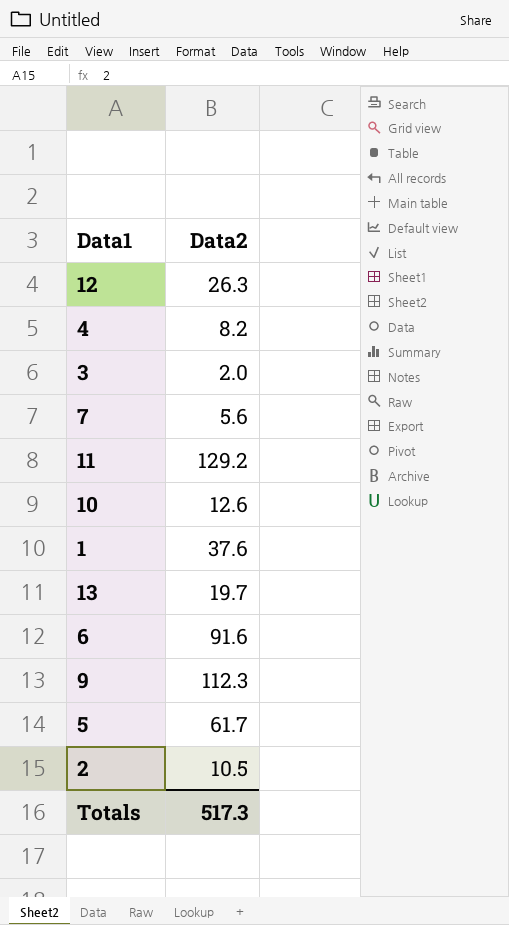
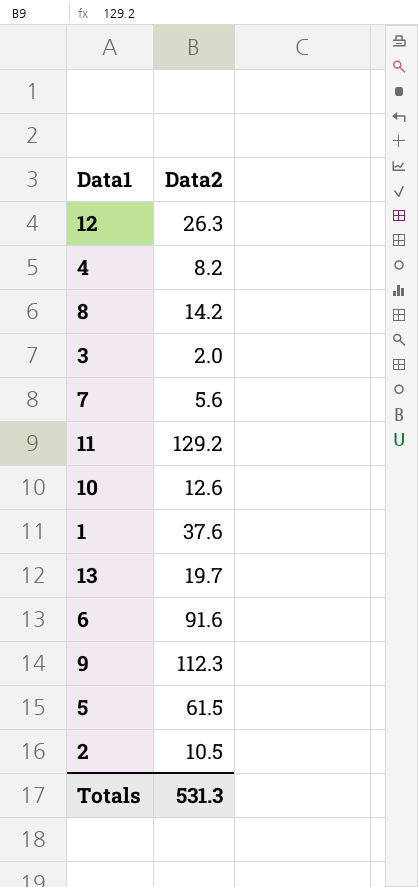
row 8: none -> 14.2
5 | Data2: 61.7 -> 61.5
Totals | Data2: 517.3 -> 531.3

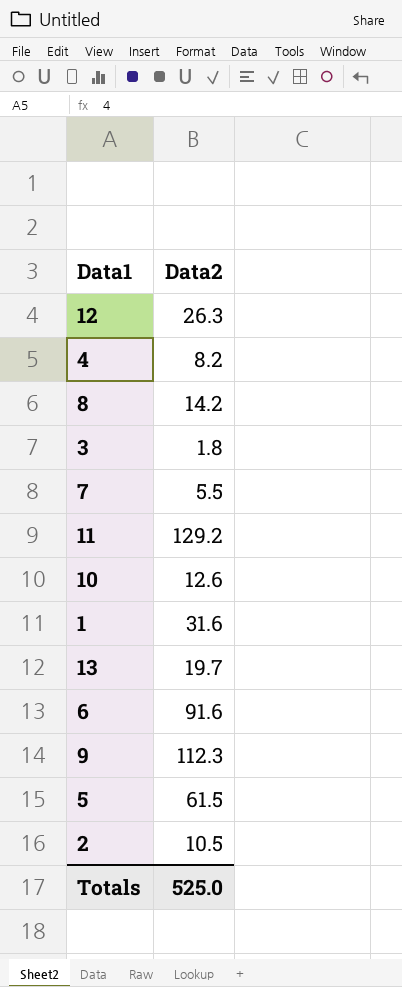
3 | Data2: 2.0 -> 1.8
7 | Data2: 5.6 -> 5.5
1 | Data2: 37.6 -> 31.6
Totals | Data2: 531.3 -> 525.0

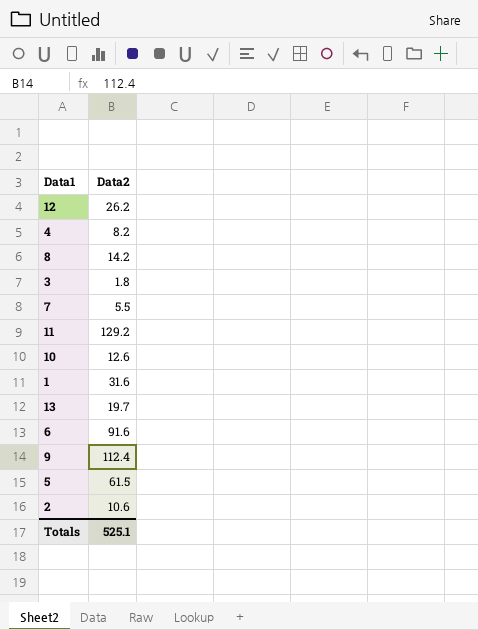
12 | Data2: 26.3 -> 26.2
9 | Data2: 112.3 -> 112.4
2 | Data2: 10.5 -> 10.6
Totals | Data2: 525.0 -> 525.1

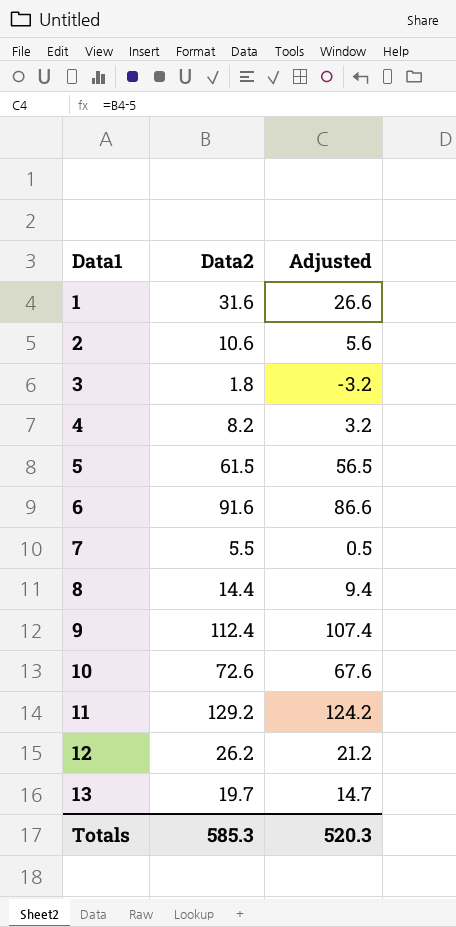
row order: none -> Data1 ascending
column Adjusted | formula: none -> [Data2] - 5
8 | Data2: 14.2 -> 14.4
10 | Data2: 12.6 -> 72.6
Totals | Data2: 525.1 -> 585.3

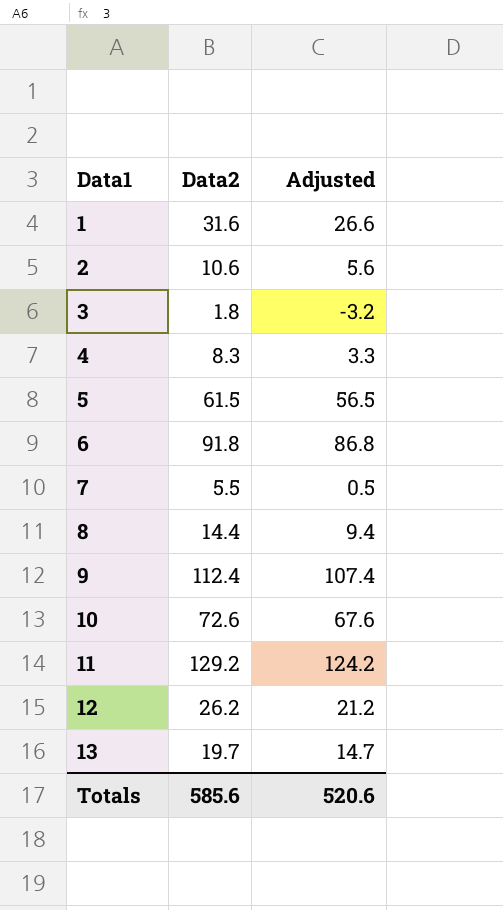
4 | Data2: 8.2 -> 8.3
4 | Adjusted: 3.2 -> 3.3
6 | Data2: 91.6 -> 91.8
6 | Adjusted: 86.6 -> 86.8
Totals | Data2: 585.3 -> 585.6
Totals | Adjusted: 520.3 -> 520.6

